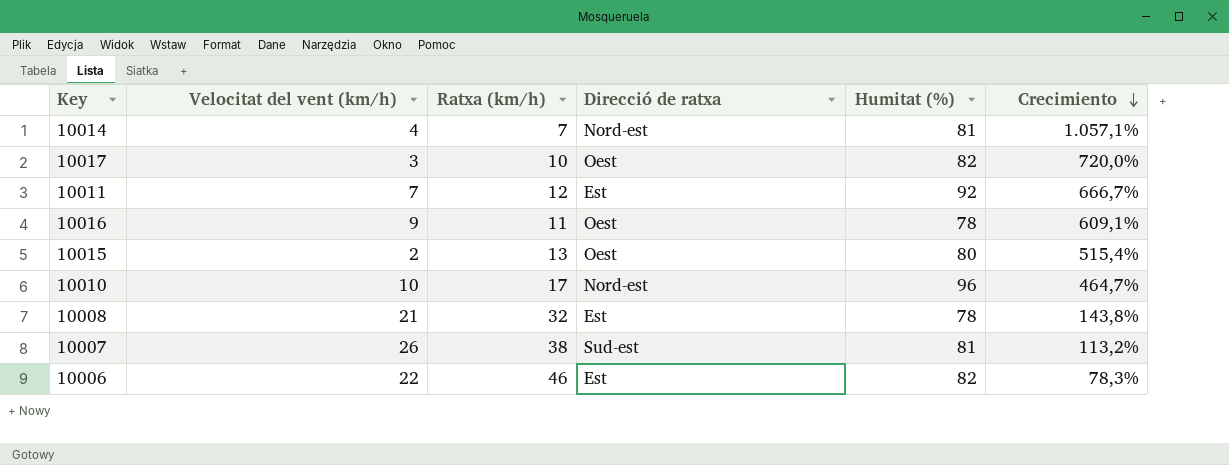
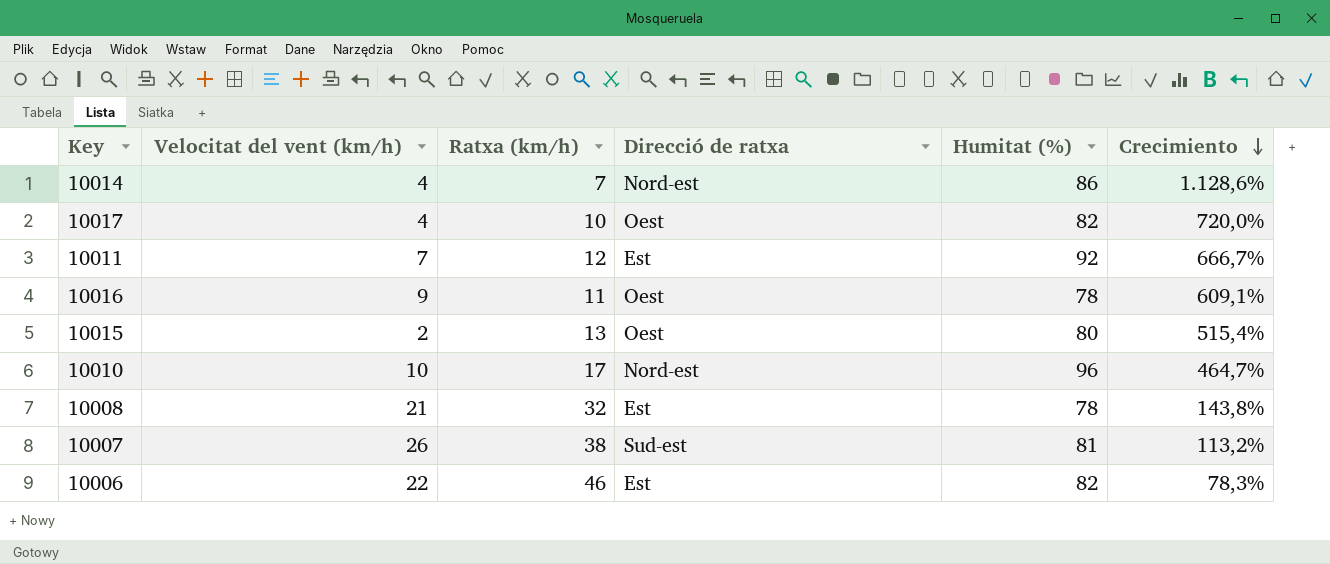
10014 | Humitat (%): 81 -> 86
10014 | Crecimiento: 1.057,1% -> 1.128,6%
10017 | Velocitat del vent (km/h): 3 -> 4

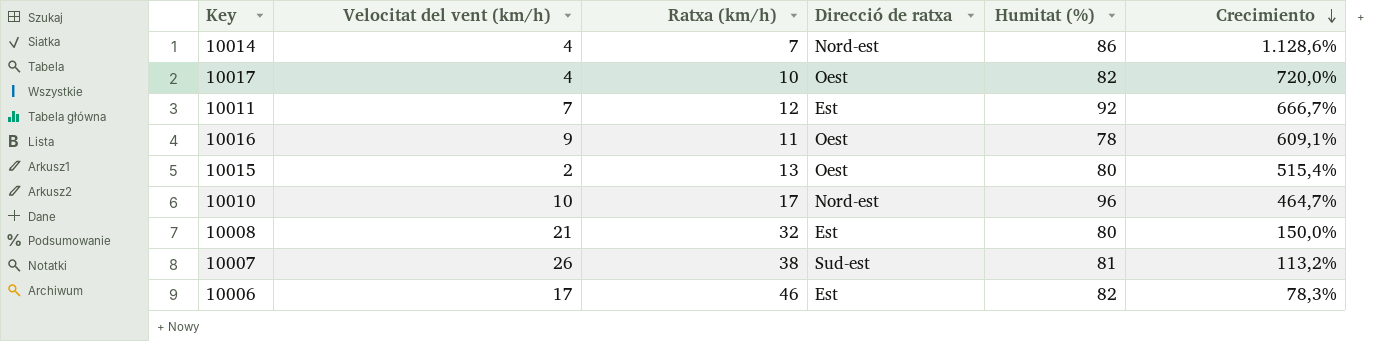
10008 | Humitat (%): 78 -> 80
10008 | Crecimiento: 143,8% -> 150,0%
10006 | Velocitat del vent (km/h): 22 -> 17

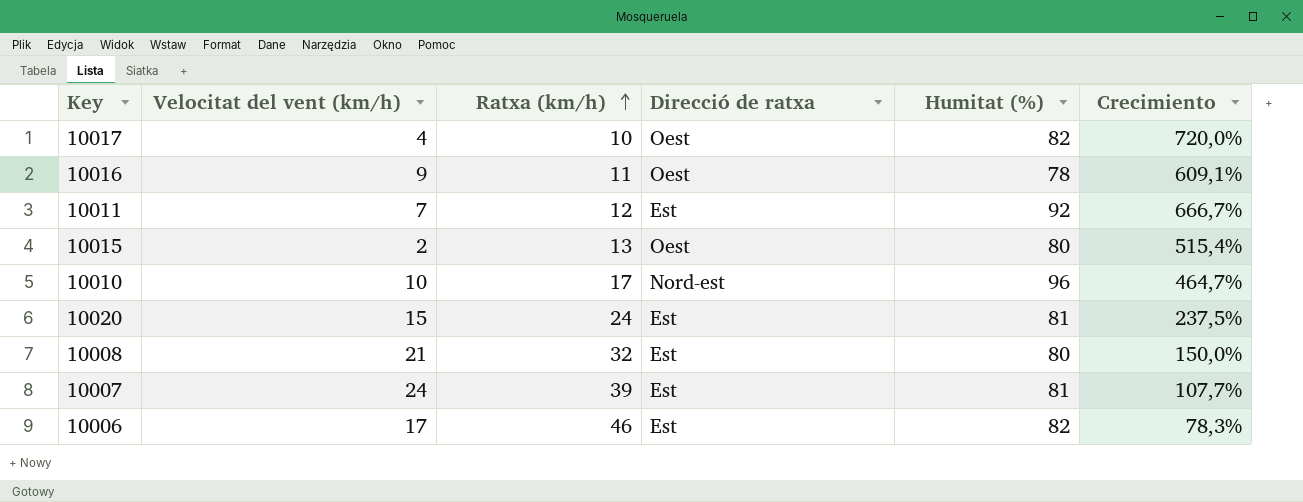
row order: Crecimiento descending -> Ratxa (km/h) ascending
row 10014: 4 | 7 | Nord-est | 86 | 1.128,6% -> none
row 10020: none -> 15 | 24 | Est | 81 | 237,5%
10007 | Velocitat del vent (km/h): 26 -> 24
10007 | Ratxa (km/h): 38 -> 39
10007 | Direcció de ratxa: Sud-est -> Est
10007 | Crecimiento: 113,2% -> 107,7%

